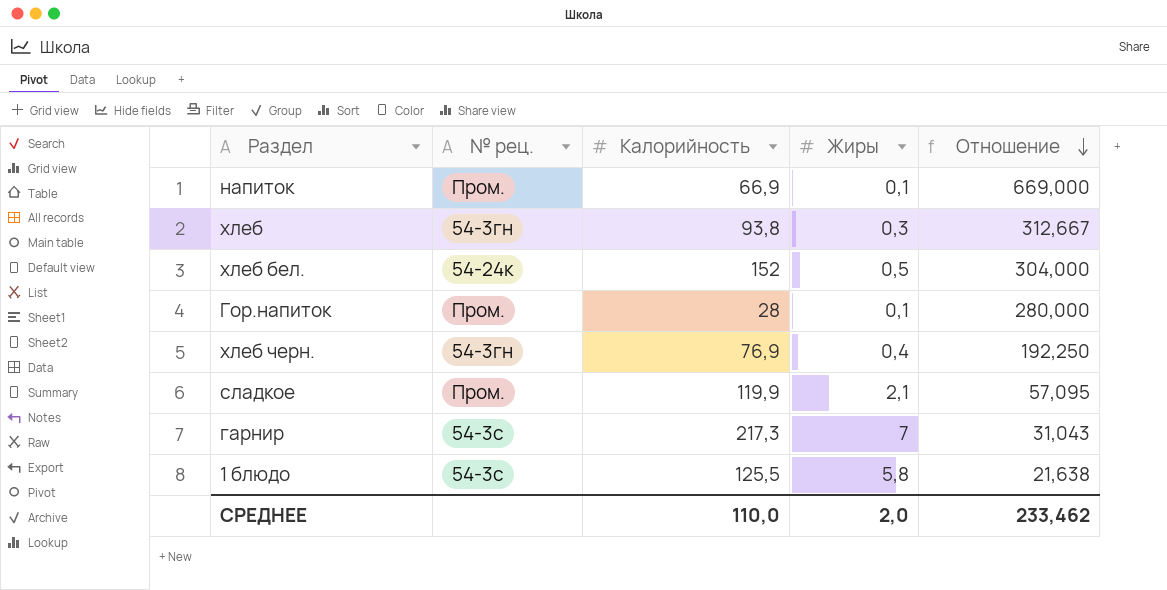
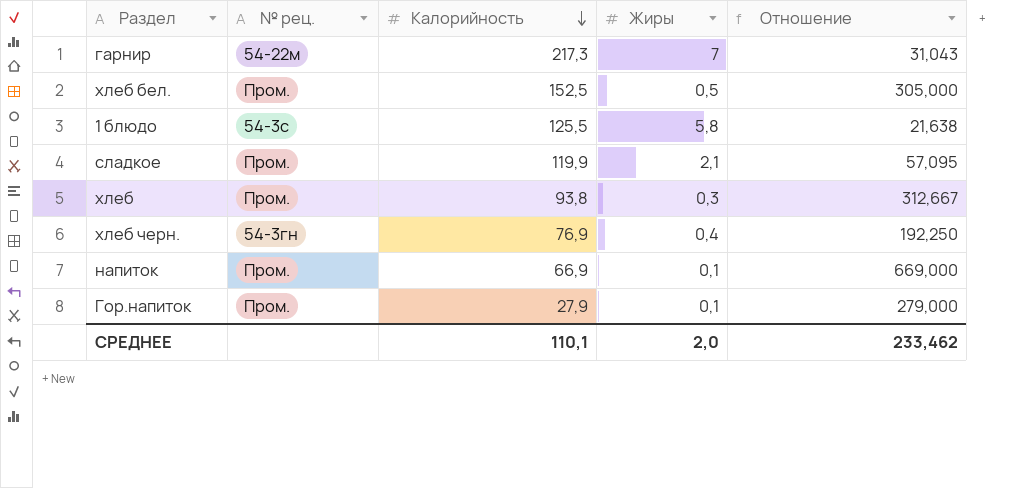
row order: Отношение descending -> Калорийность descending
гарнир | № рец.: 54-3с -> 54-22м
хлеб бел. | № рец.: 54-24к -> Пром.
хлеб бел. | Калорийность: 152 -> 152,5
хлеб бел. | Отношение: 304,000 -> 305,000
хлеб | № рец.: 54-3гн -> Пром.
Гор.напиток | Калорийность: 28 -> 27,9
Гор.напиток | Отношение: 280,000 -> 279,000
СРЕДНЕЕ | Калорийность: 110,0 -> 110,1

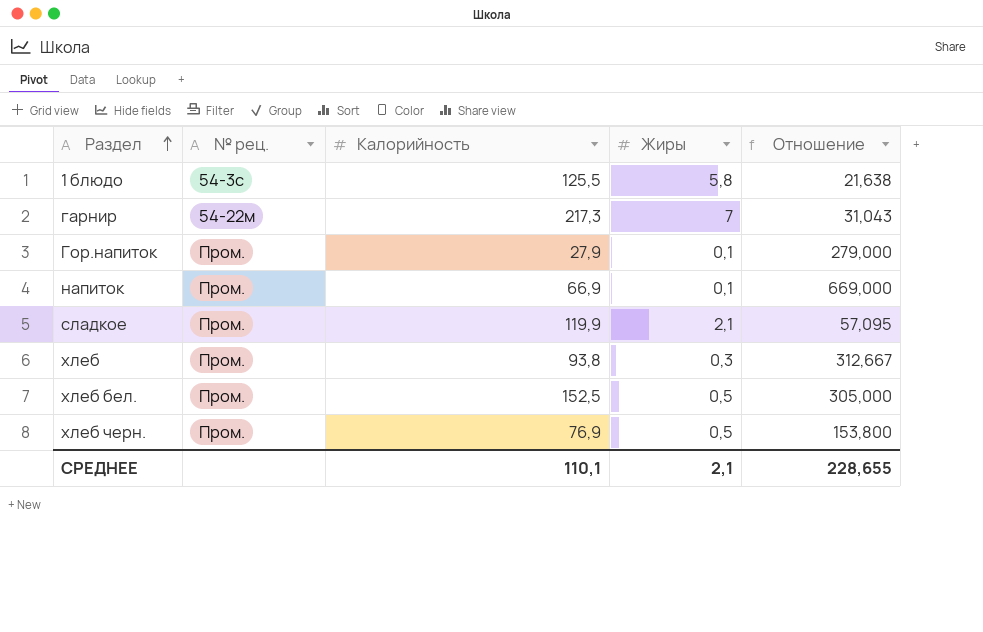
row order: Калорийность descending -> Раздел ascending
хлеб черн. | № рец.: 54-3гн -> Пром.
хлеб черн. | Жиры: 0,4 -> 0,5
хлеб черн. | Отношение: 192,250 -> 153,800
СРЕДНЕЕ | Жиры: 2,0 -> 2,1
СРЕДНЕЕ | Отношение: 233,462 -> 228,655

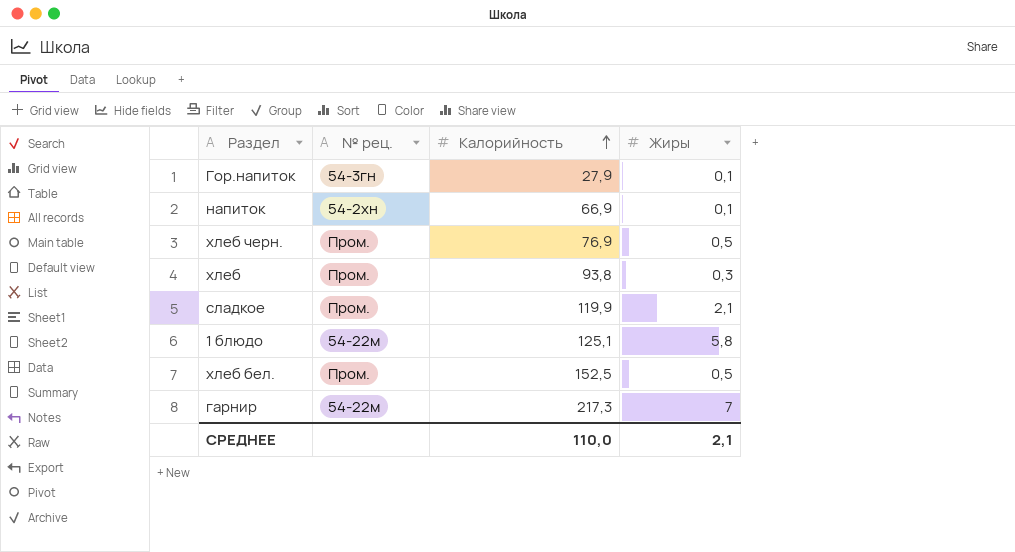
row order: Раздел ascending -> Калорийность ascending
column Отношение | formula: [Калорийность] / [Жиры] -> none
Гор.напиток | № рец.: Пром. -> 54-3гн
напиток | № рец.: Пром. -> 54-2хн
1 блюдо | № рец.: 54-3с -> 54-22м
1 блюдо | Калорийность: 125,5 -> 125,1
СРЕДНЕЕ | Калорийность: 110,1 -> 110,0

